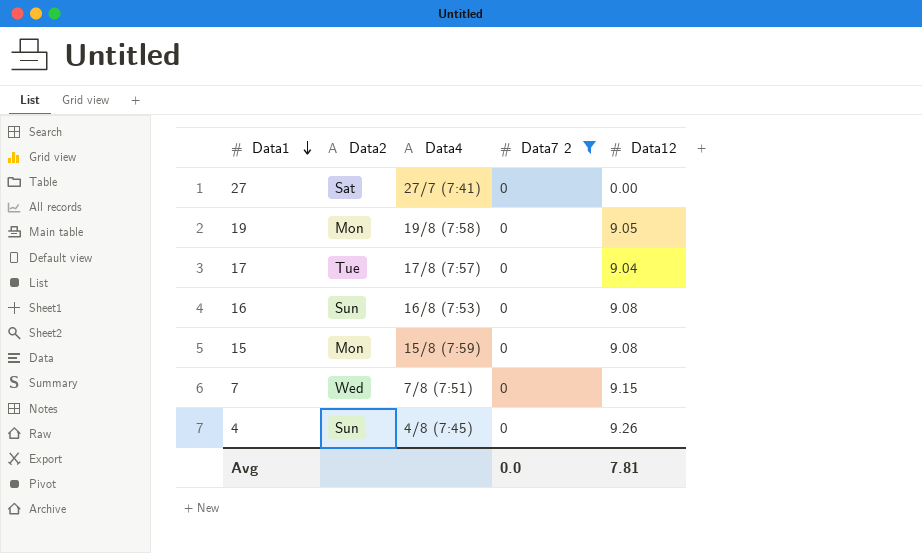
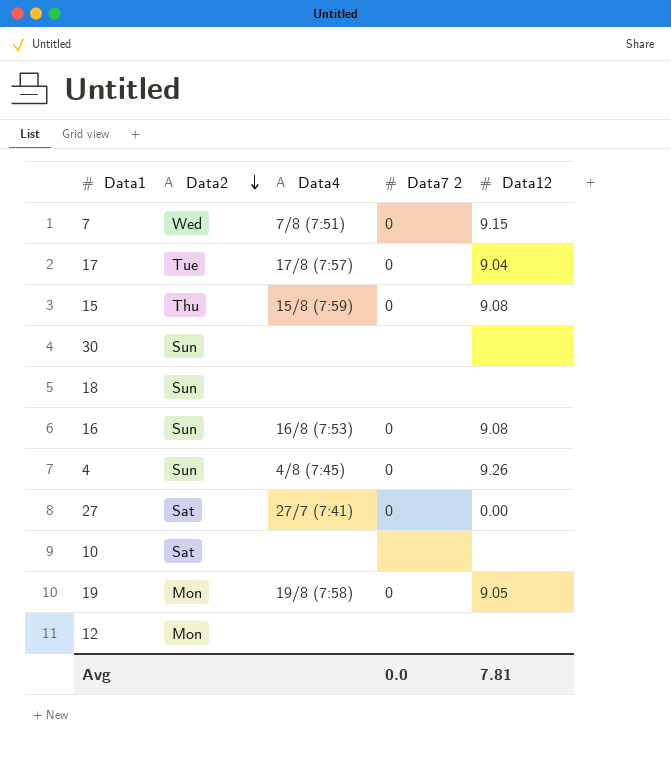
filter: Data7 2 = 0 -> none
row order: Data1 descending -> Data2 descending
15 | Data2: Mon -> Thu

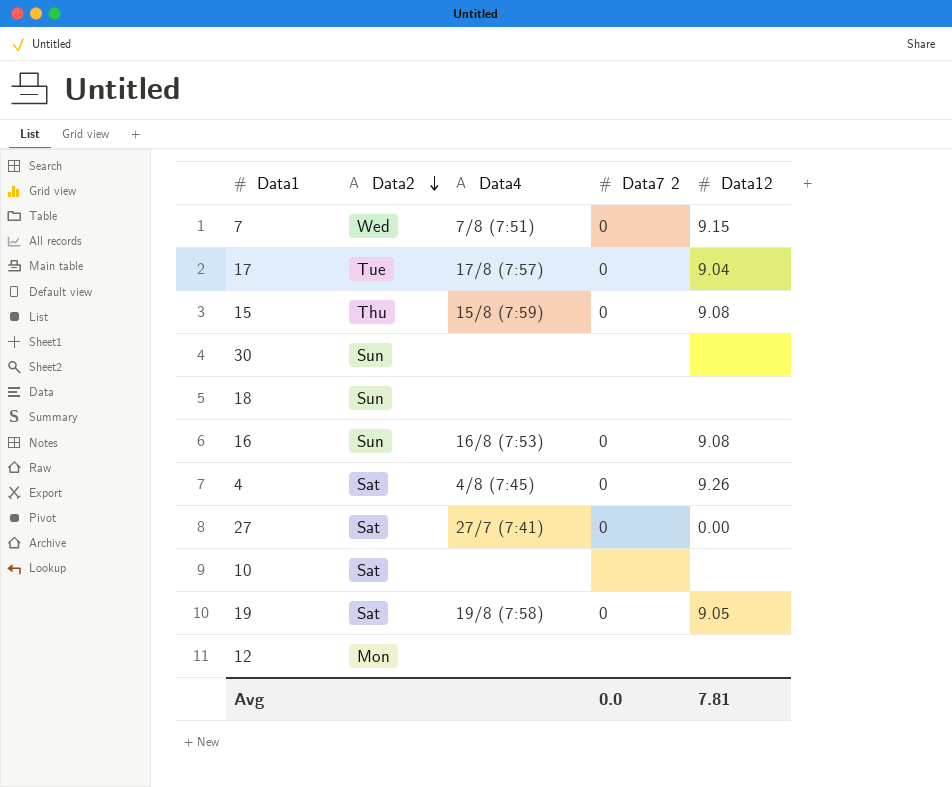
4 | Data2: Sun -> Sat
19 | Data2: Mon -> Sat

